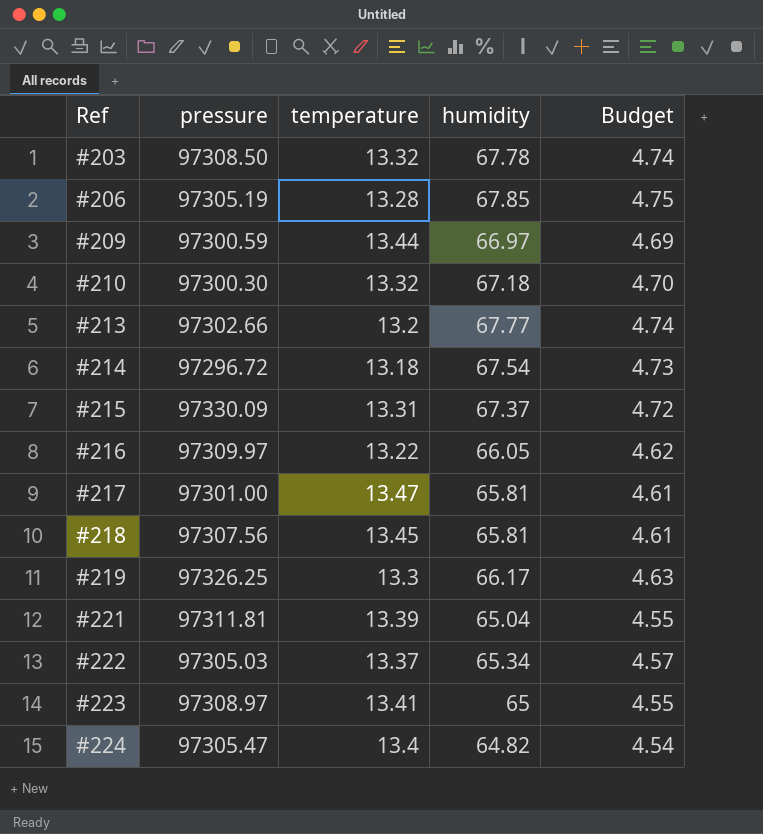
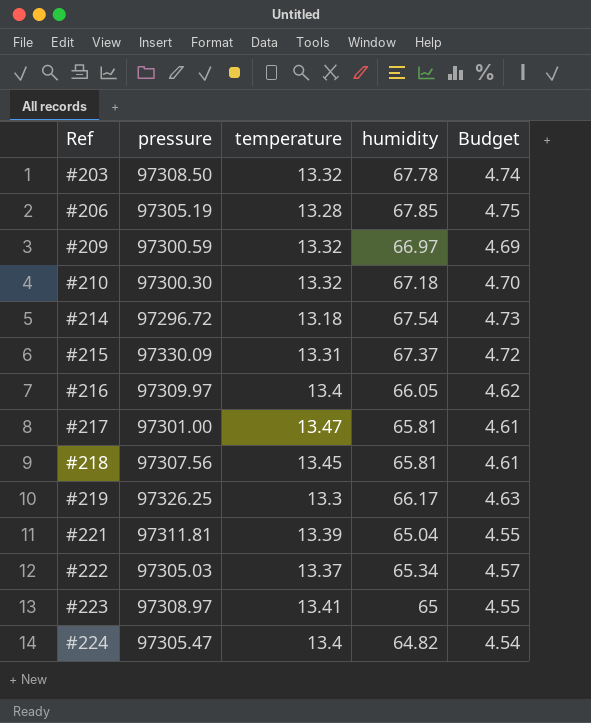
row #213: 97302.66 | 13.2 | 67.77 | 4.74 -> none
#209 | temperature: 13.44 -> 13.32
#216 | temperature: 13.22 -> 13.4

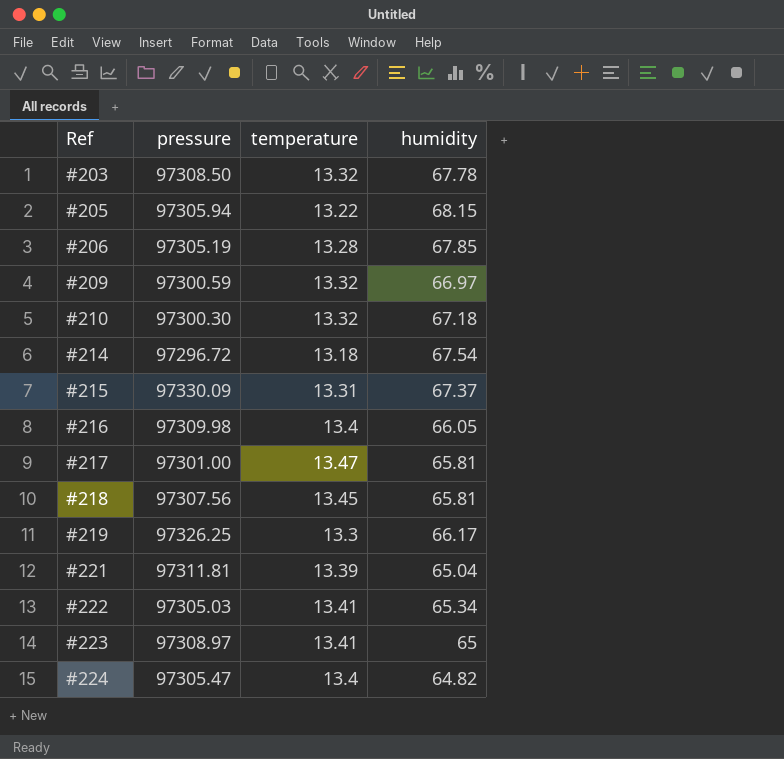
column Budget | formula: [humidity] * 0.07 -> none
row #205: none -> 97305.94 | 13.22 | 68.15
#216 | pressure: 97309.97 -> 97309.98
#222 | temperature: 13.37 -> 13.41

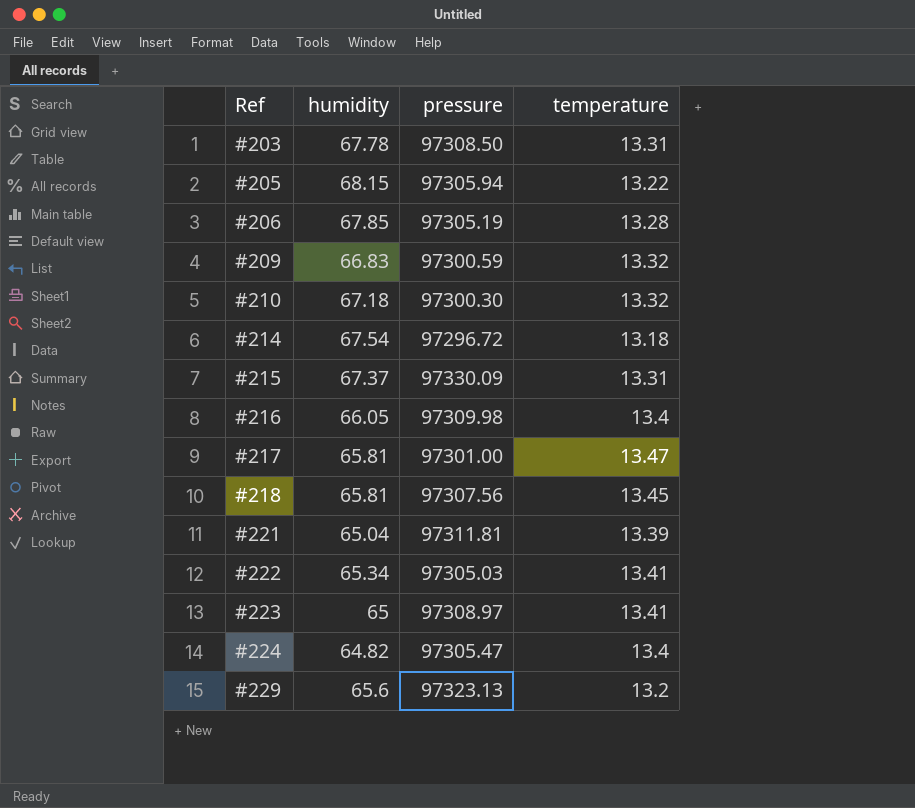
column humidity | position: 4 -> 2
row #219: 97326.25 | 13.3 | 66.17 -> none
#203 | temperature: 13.32 -> 13.31
#209 | humidity: 66.97 -> 66.83
row #229: none -> 65.6 | 97323.13 | 13.2

